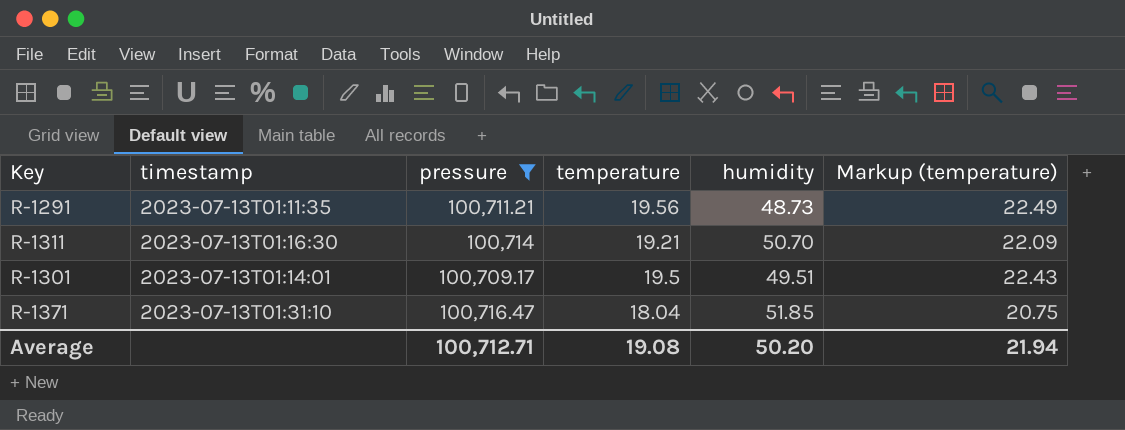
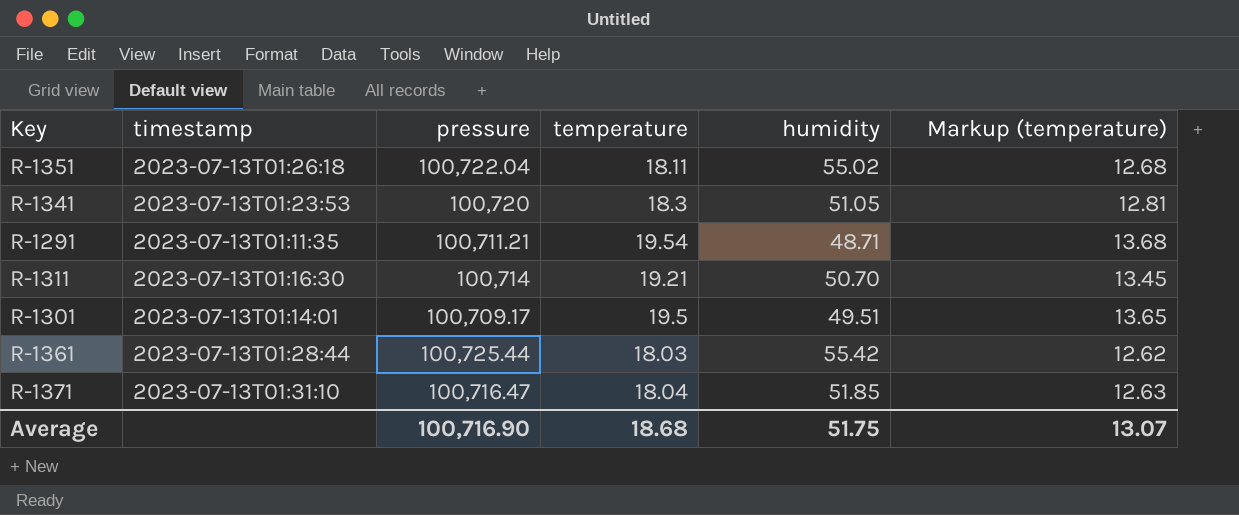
filter: pressure <= 100,716.47 -> none
column Markup (temperature) | formula: [temperature] * 1.15 -> [temperature] * 0.7
R-1291 | temperature: 19.56 -> 19.54
R-1291 | humidity: 48.73 -> 48.71
Average | pressure: 100,712.71 -> 100,716.90
Average | temperature: 19.08 -> 18.68
Average | humidity: 50.20 -> 51.75
Average | Markup (temperature): 21.94 -> 13.07

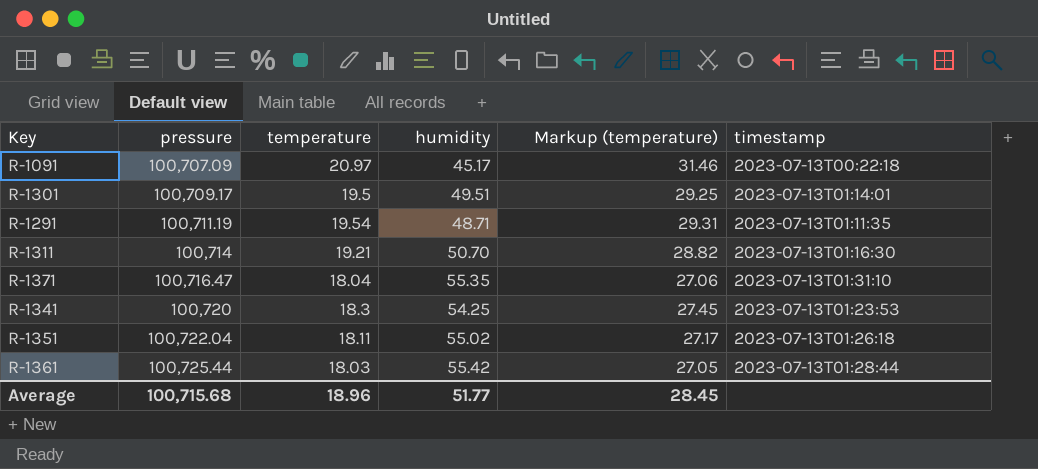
row order: none -> pressure ascending
column Markup (temperature) | formula: [temperature] * 0.7 -> [temperature] * 1.5
column timestamp | position: 2 -> 6
row R-1091: none -> 100,707.09 | 20.97 | 45.17 | 31.46 | 2023-07-13T00:22:18
R-1291 | pressure: 100,711.21 -> 100,711.19
R-1371 | humidity: 51.85 -> 55.35
R-1341 | humidity: 51.05 -> 54.25
Average | pressure: 100,716.90 -> 100,715.68
Average | temperature: 18.68 -> 18.96
Average | humidity: 51.75 -> 51.77
Average | Markup (temperature): 13.07 -> 28.45

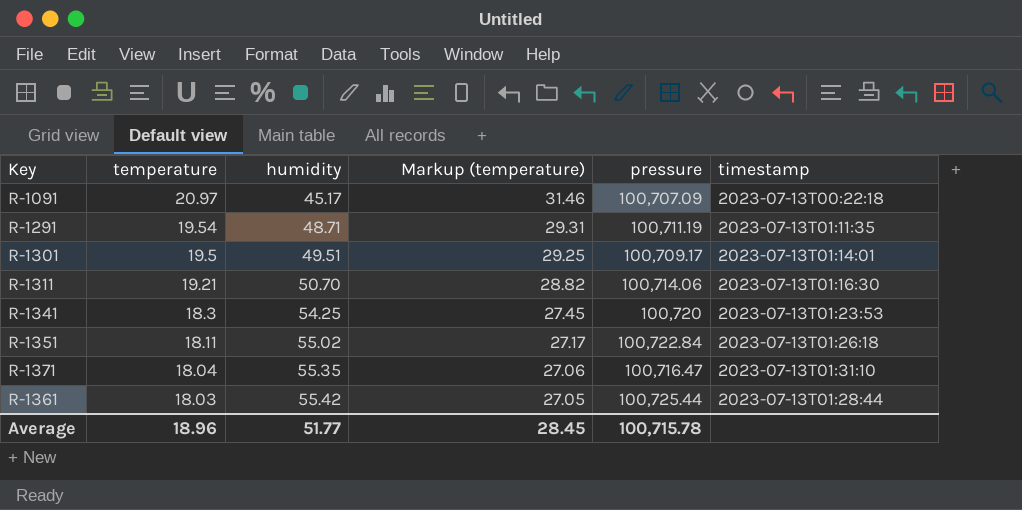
row order: pressure ascending -> temperature descending
column pressure | position: 2 -> 5
R-1311 | pressure: 100,714 -> 100,714.06
R-1351 | pressure: 100,722.04 -> 100,722.84
Average | pressure: 100,715.68 -> 100,715.78

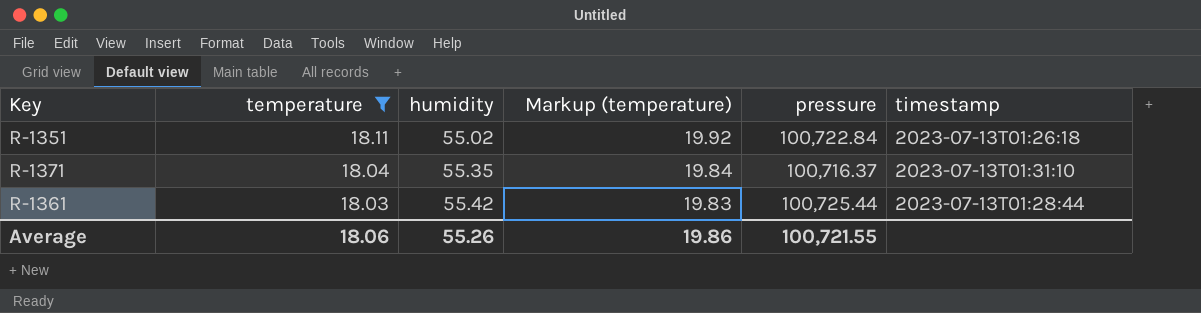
filter: none -> temperature <= 18.11
column Markup (temperature) | formula: [temperature] * 1.5 -> [temperature] * 1.1
R-1371 | pressure: 100,716.47 -> 100,716.37
Average | temperature: 18.96 -> 18.06
Average | humidity: 51.77 -> 55.26
Average | Markup (temperature): 28.45 -> 19.86
Average | pressure: 100,715.78 -> 100,721.55

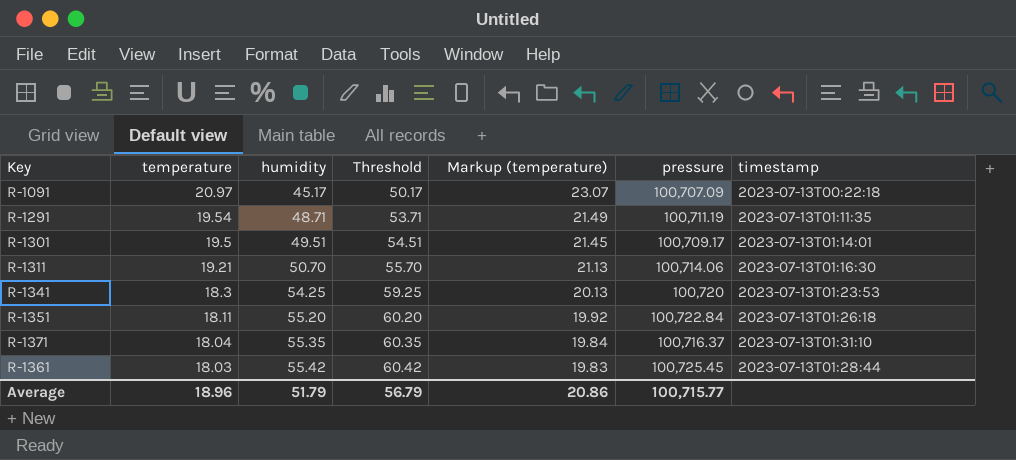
filter: temperature <= 18.11 -> none
column Threshold | formula: none -> [humidity] + 5
R-1351 | humidity: 55.02 -> 55.20
R-1361 | pressure: 100,725.44 -> 100,725.45
Average | temperature: 18.06 -> 18.96
Average | humidity: 55.26 -> 51.79
Average | Markup (temperature): 19.86 -> 20.86
Average | pressure: 100,721.55 -> 100,715.77

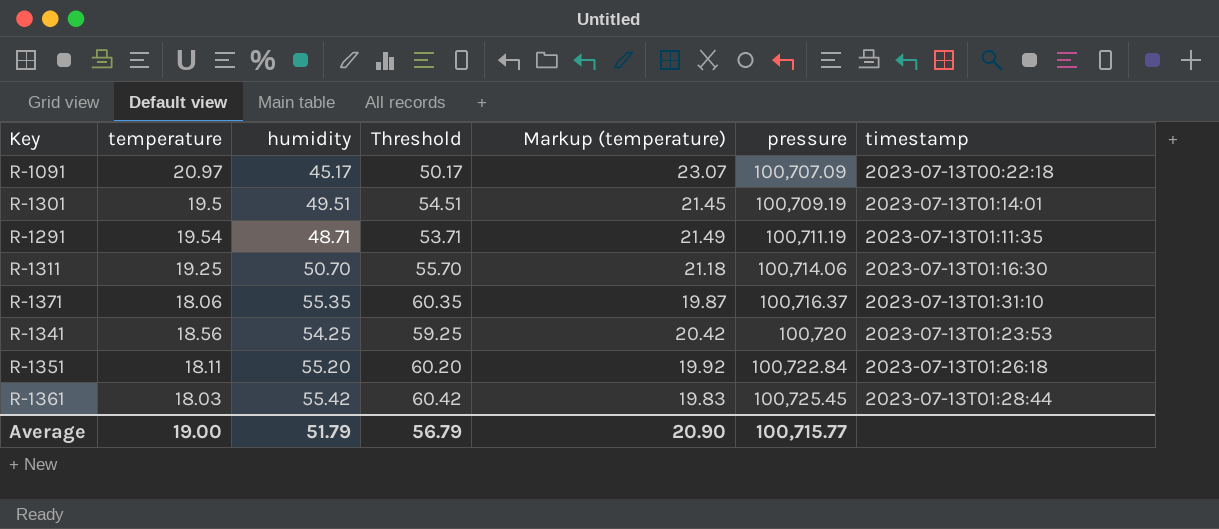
row order: temperature descending -> pressure ascending
R-1301 | pressure: 100,709.17 -> 100,709.19
R-1311 | temperature: 19.21 -> 19.25
R-1311 | Markup (temperature): 21.13 -> 21.18
R-1371 | temperature: 18.04 -> 18.06
R-1371 | Markup (temperature): 19.84 -> 19.87
R-1341 | temperature: 18.3 -> 18.56
R-1341 | Markup (temperature): 20.13 -> 20.42
Average | temperature: 18.96 -> 19.00
Average | Markup (temperature): 20.86 -> 20.90

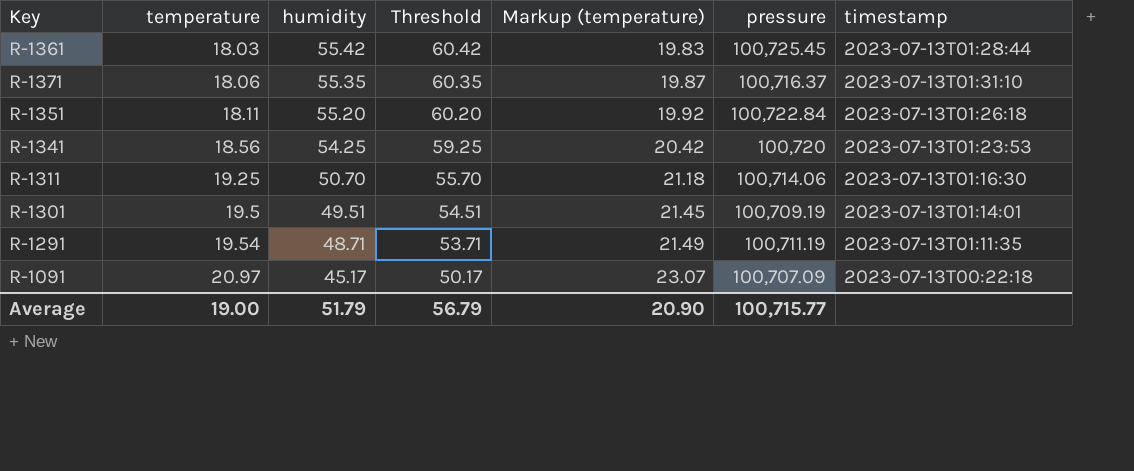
row order: pressure ascending -> temperature ascending

